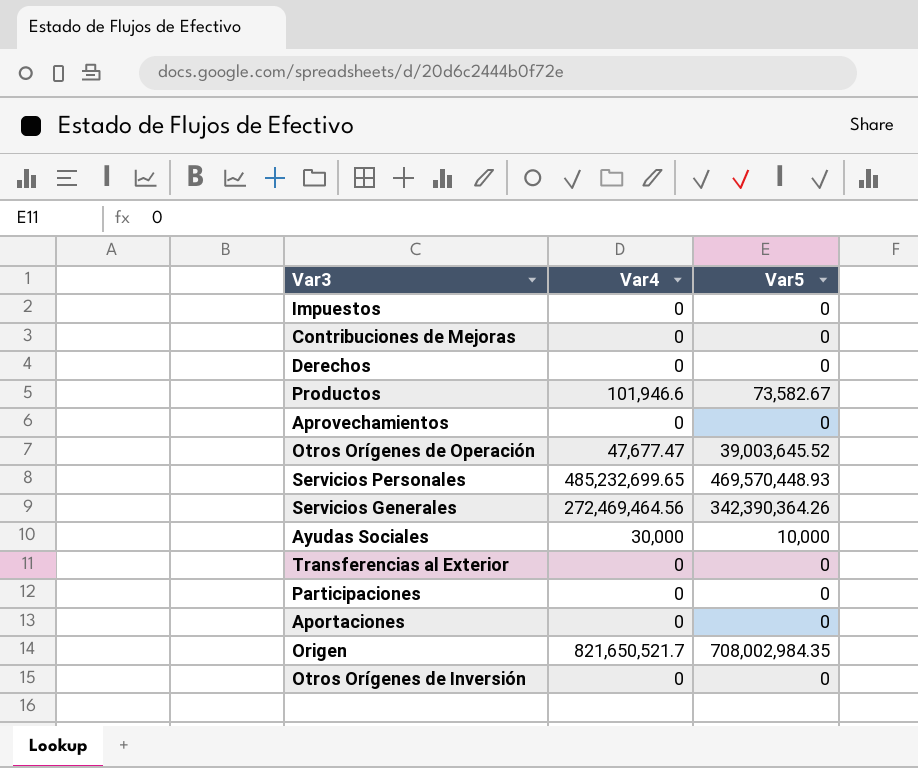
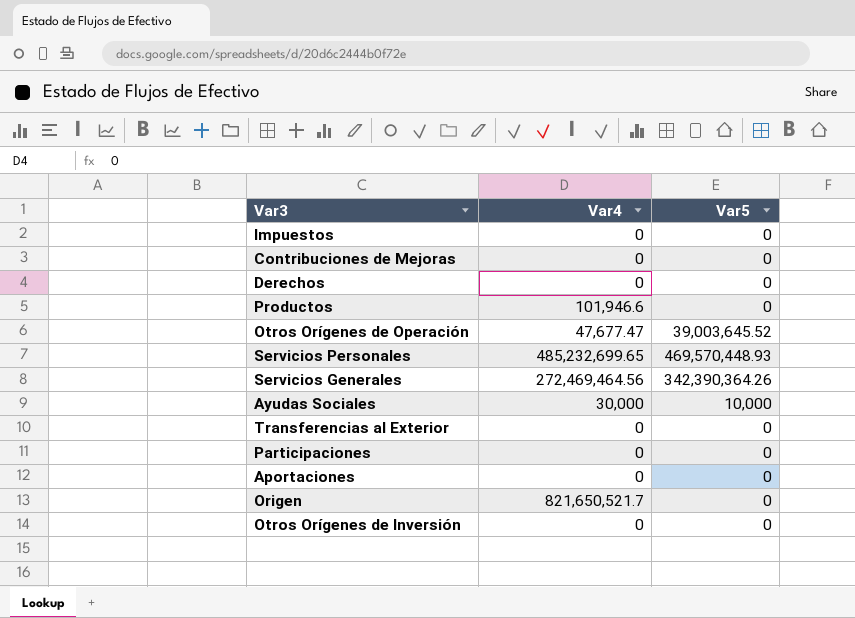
row Aprovechamientos: 0 | 0 -> none
Productos | Var5: 73,582.67 -> 0
Origen | Var5: 708,002,984.35 -> 0

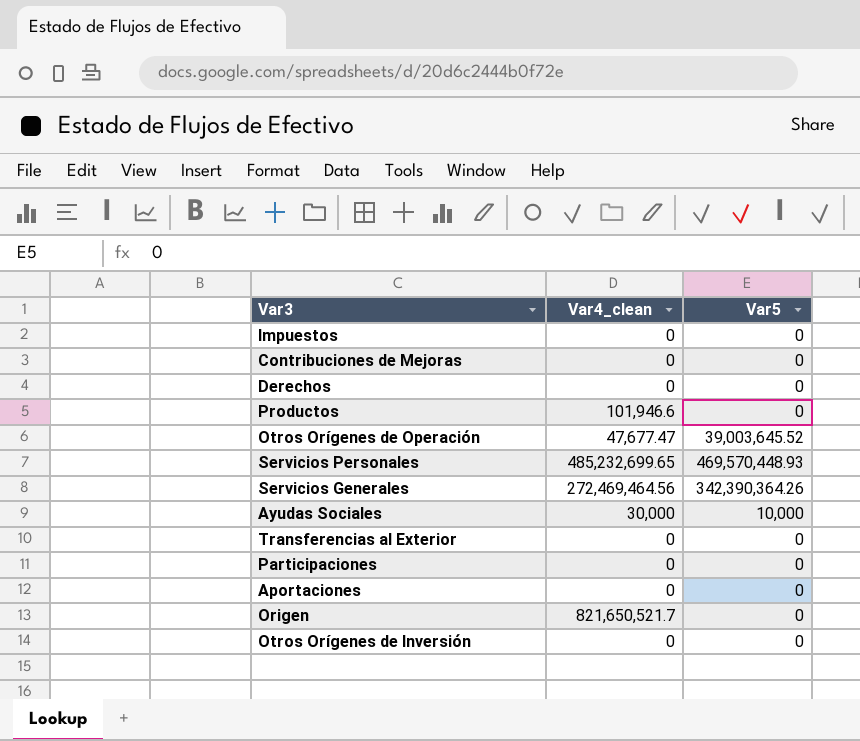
column name: Var4 -> Var4_clean

